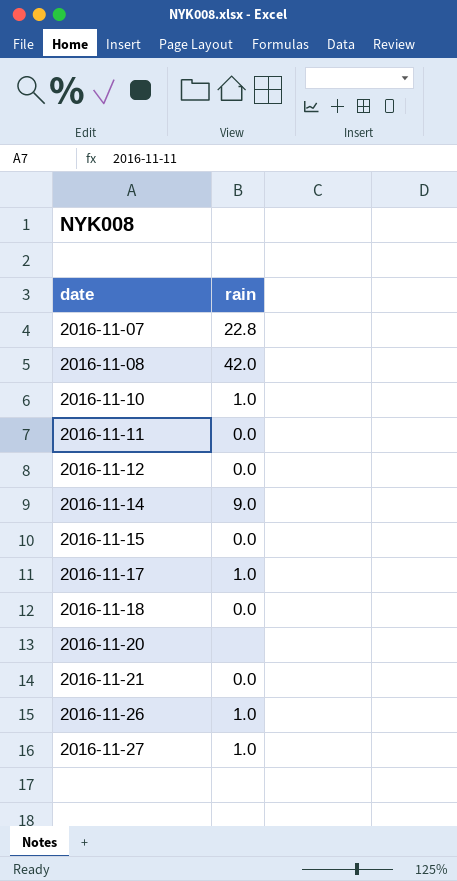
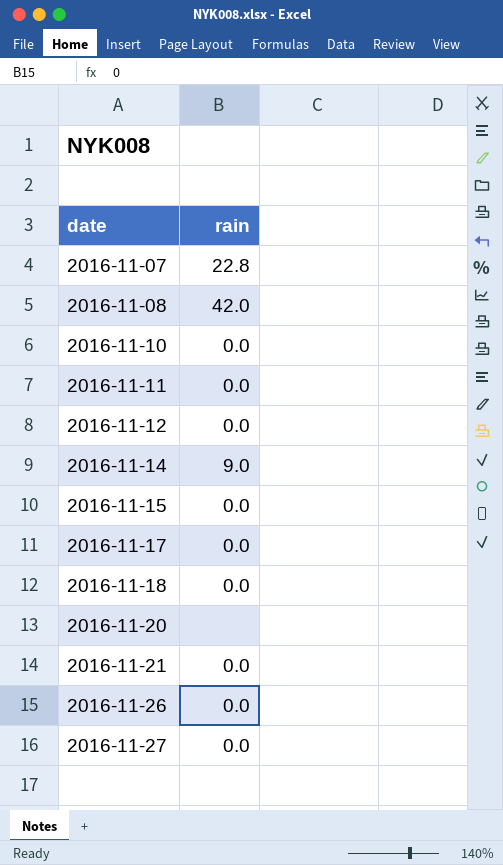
2016-11-10 | rain: 1.0 -> 0.0
2016-11-17 | rain: 1.0 -> 0.0
2016-11-26 | rain: 1.0 -> 0.0
2016-11-27 | rain: 1.0 -> 0.0

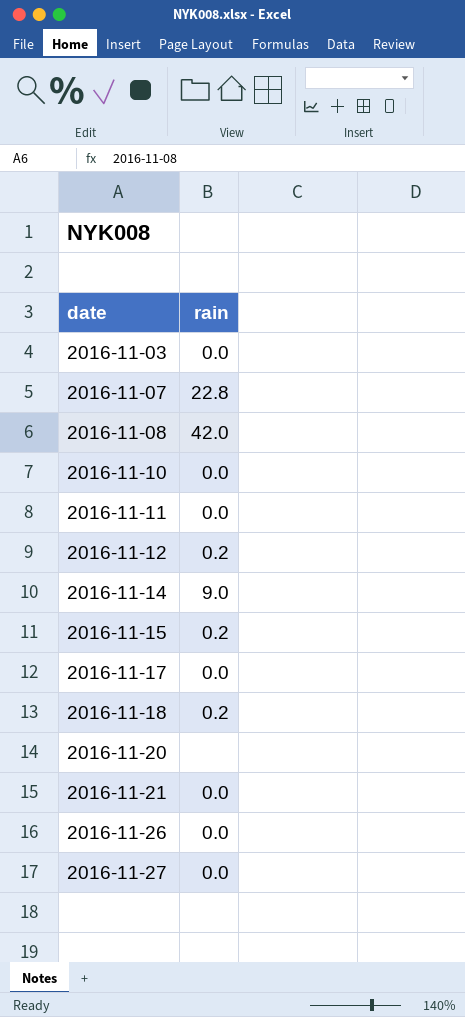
row 2016-11-03: none -> 0.0
2016-11-12 | rain: 0.0 -> 0.2
2016-11-15 | rain: 0.0 -> 0.2
2016-11-18 | rain: 0.0 -> 0.2

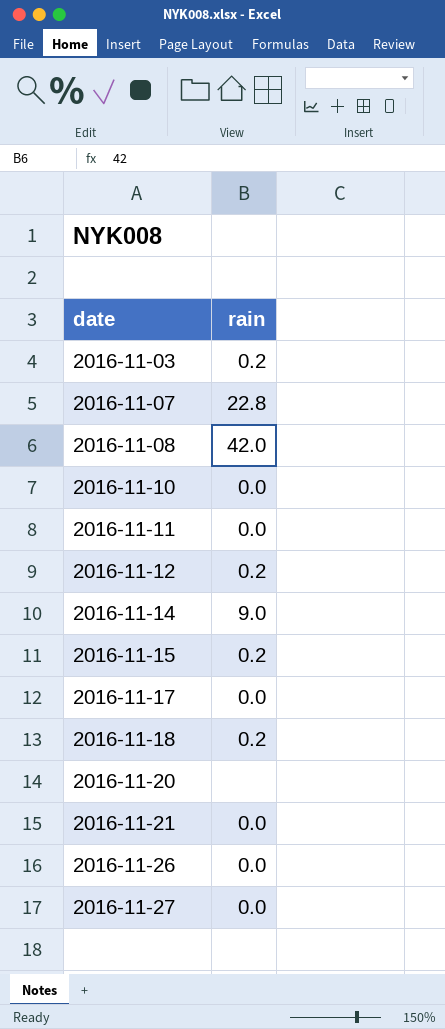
2016-11-03 | rain: 0.0 -> 0.2

